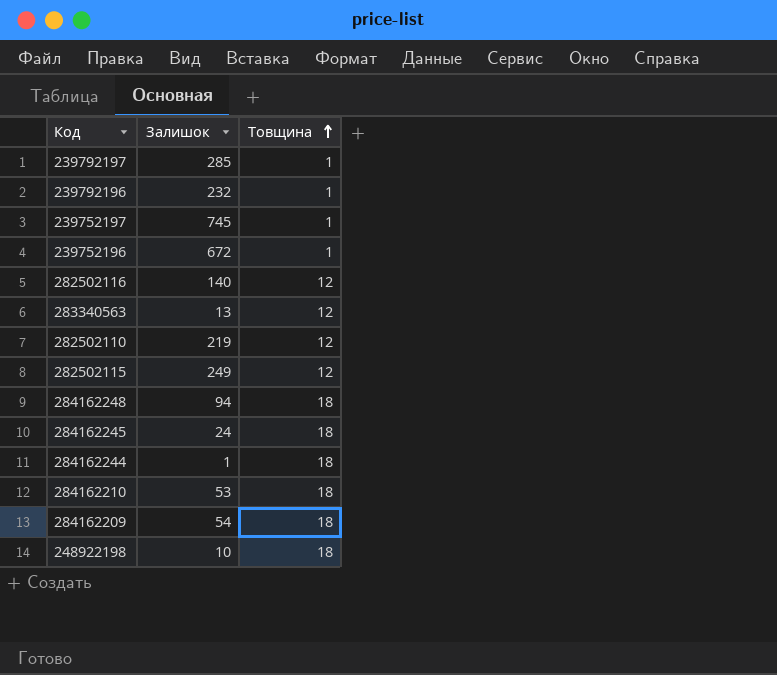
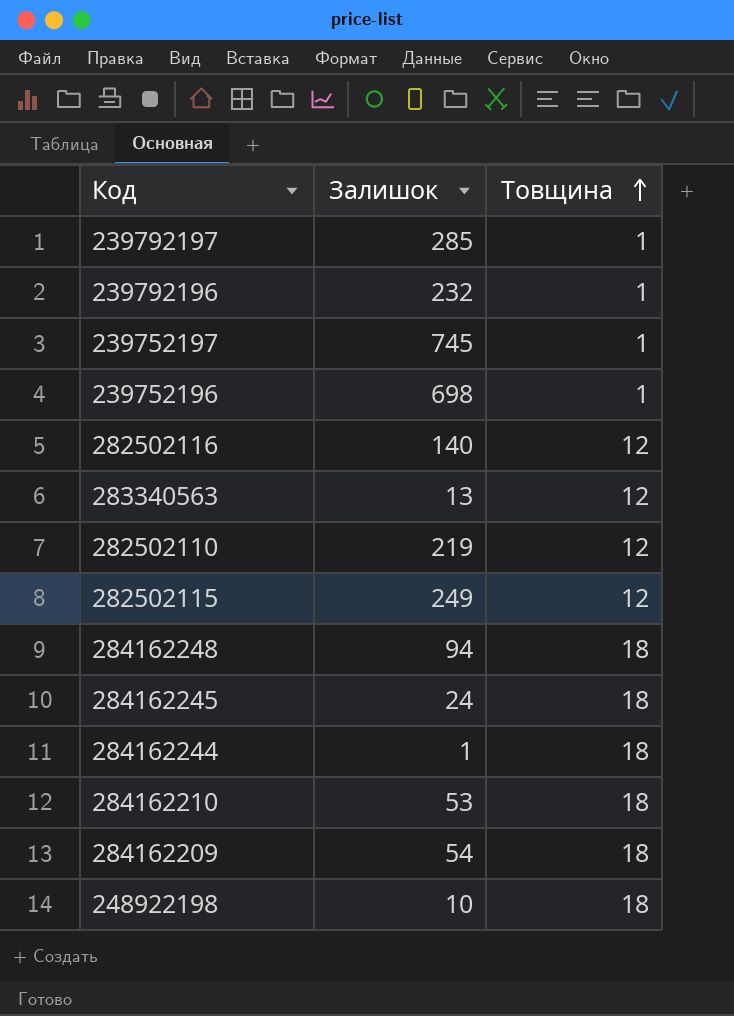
239752196 | Залишок: 672 -> 698

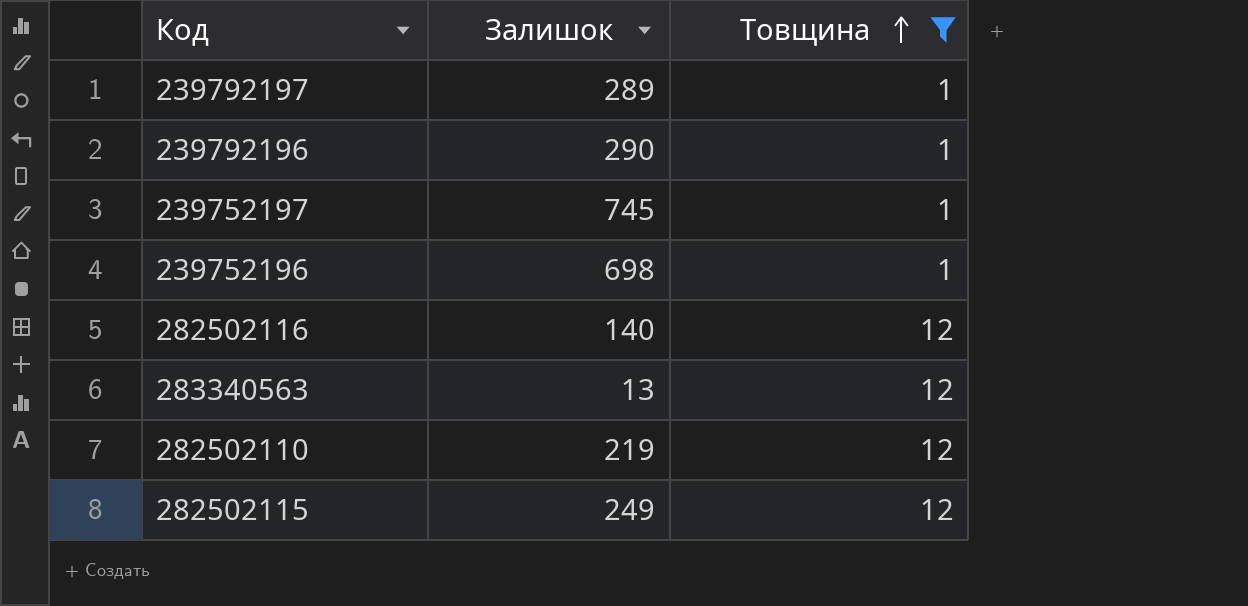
filter: none -> Товщина != 18
239792197 | Залишок: 285 -> 289
239792196 | Залишок: 232 -> 290

